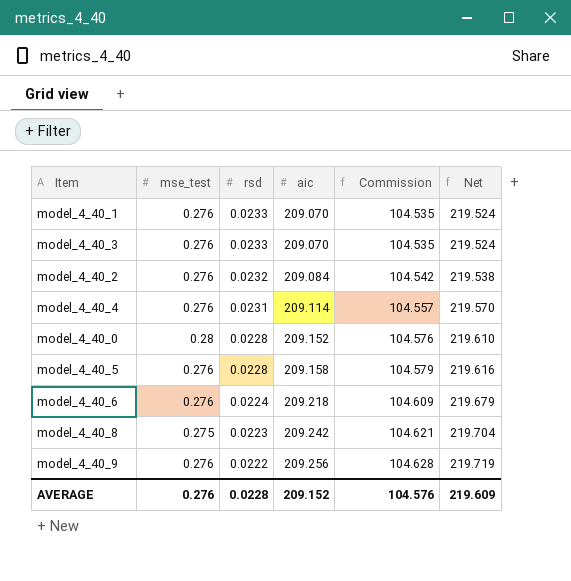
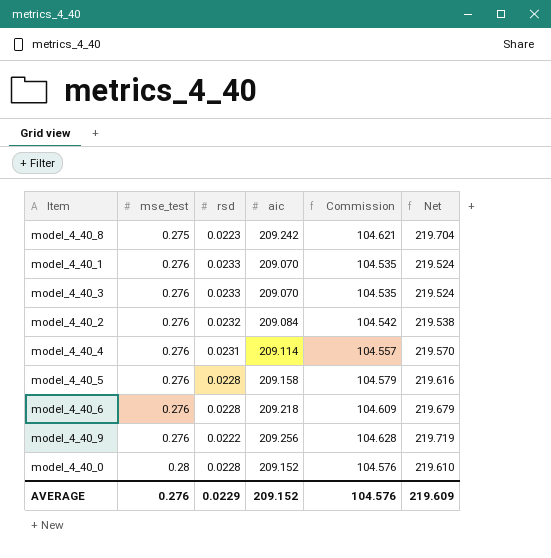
row order: rsd descending -> mse_test ascending
model_4_40_6 | rsd: 0.0224 -> 0.0228
AVERAGE | rsd: 0.0228 -> 0.0229

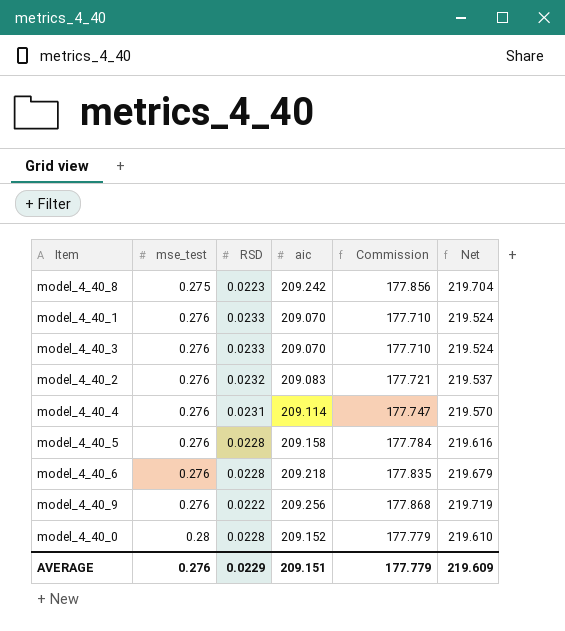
column name: rsd -> RSD
column Commission | formula: [aic] * 0.5 -> [aic] * 0.85
model_4_40_2 | aic: 209.084 -> 209.083
model_4_40_2 | Net: 219.538 -> 219.537
AVERAGE | aic: 209.152 -> 209.151
AVERAGE | Commission: 104.576 -> 177.779

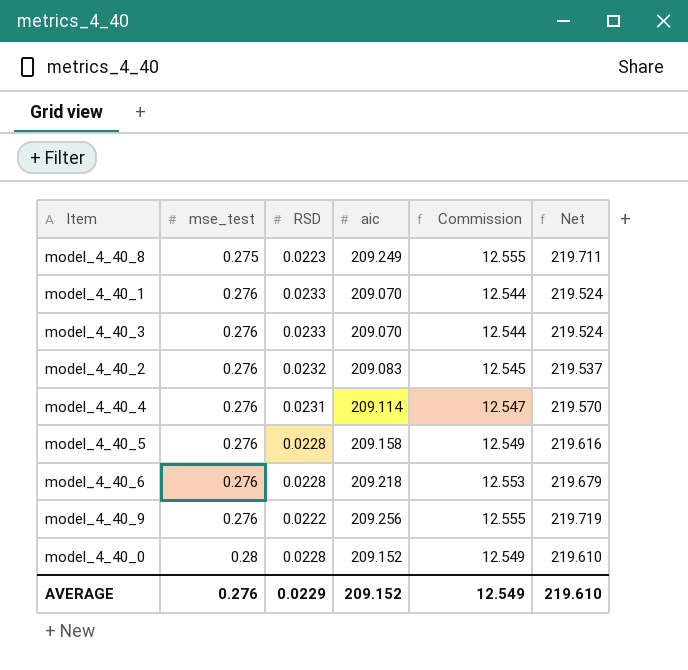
column Commission | formula: [aic] * 0.85 -> [aic] * 0.06
model_4_40_8 | aic: 209.242 -> 209.249
model_4_40_8 | Net: 219.704 -> 219.711
AVERAGE | aic: 209.151 -> 209.152
AVERAGE | Commission: 177.779 -> 12.549
AVERAGE | Net: 219.609 -> 219.610

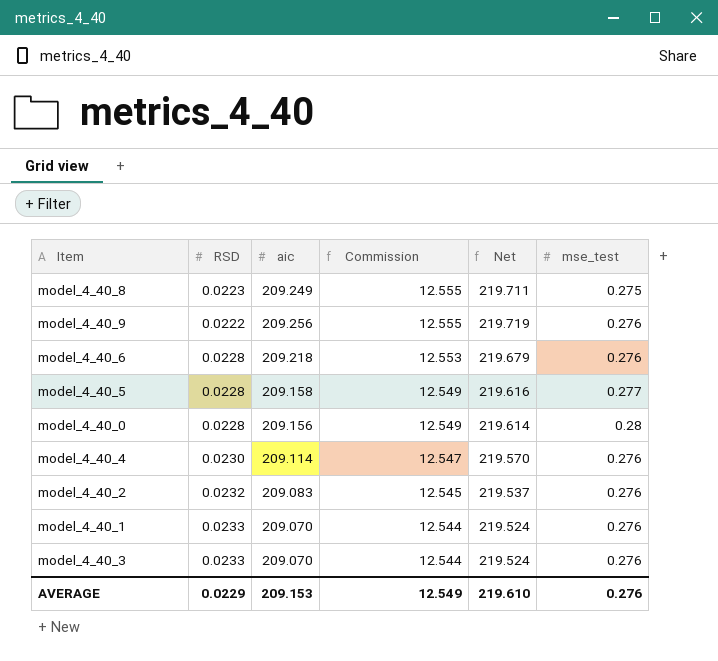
row order: mse_test ascending -> Commission descending
column mse_test | position: 2 -> 6
model_4_40_5 | mse_test: 0.276 -> 0.277
model_4_40_0 | aic: 209.152 -> 209.156
model_4_40_0 | Net: 219.610 -> 219.614
model_4_40_4 | RSD: 0.0231 -> 0.0230
AVERAGE | aic: 209.152 -> 209.153

